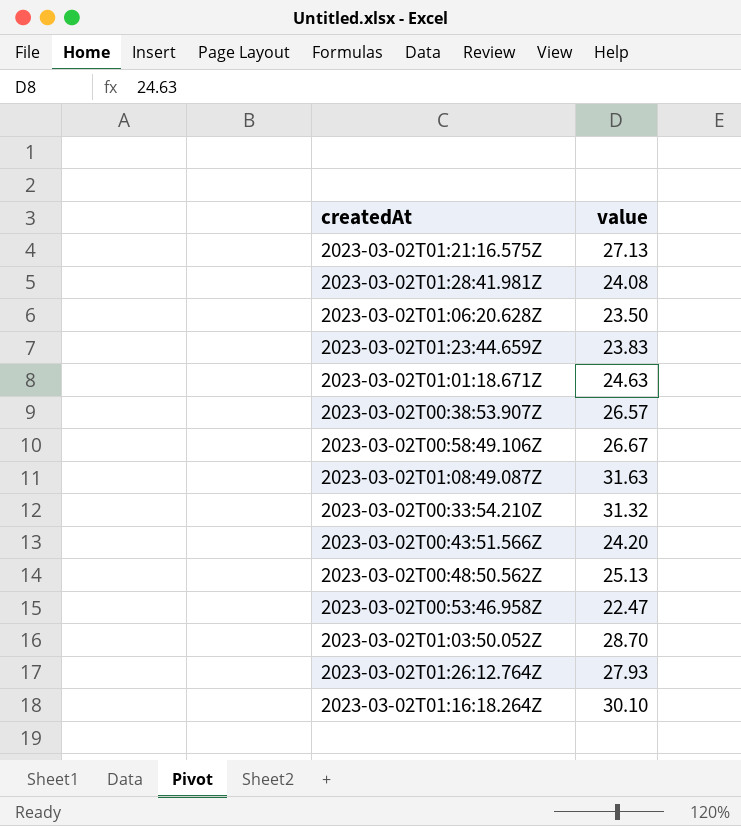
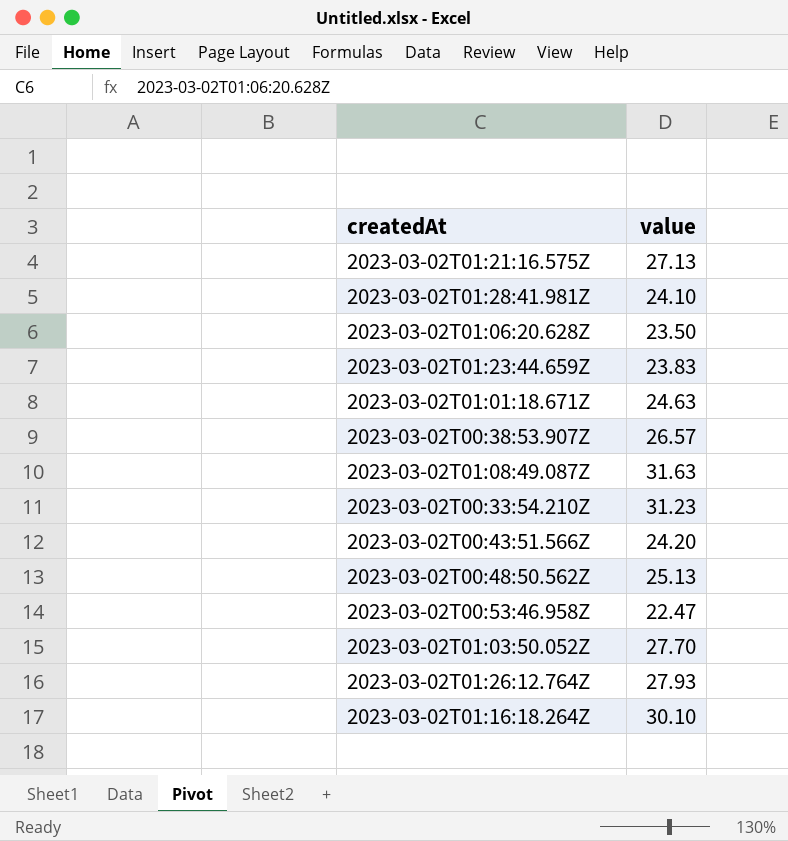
row 2023-03-02T00:58:49.106Z: 26.67 -> none
2023-03-02T01:28:41.981Z | value: 24.08 -> 24.10
2023-03-02T00:33:54.210Z | value: 31.32 -> 31.23
2023-03-02T01:03:50.052Z | value: 28.70 -> 27.70

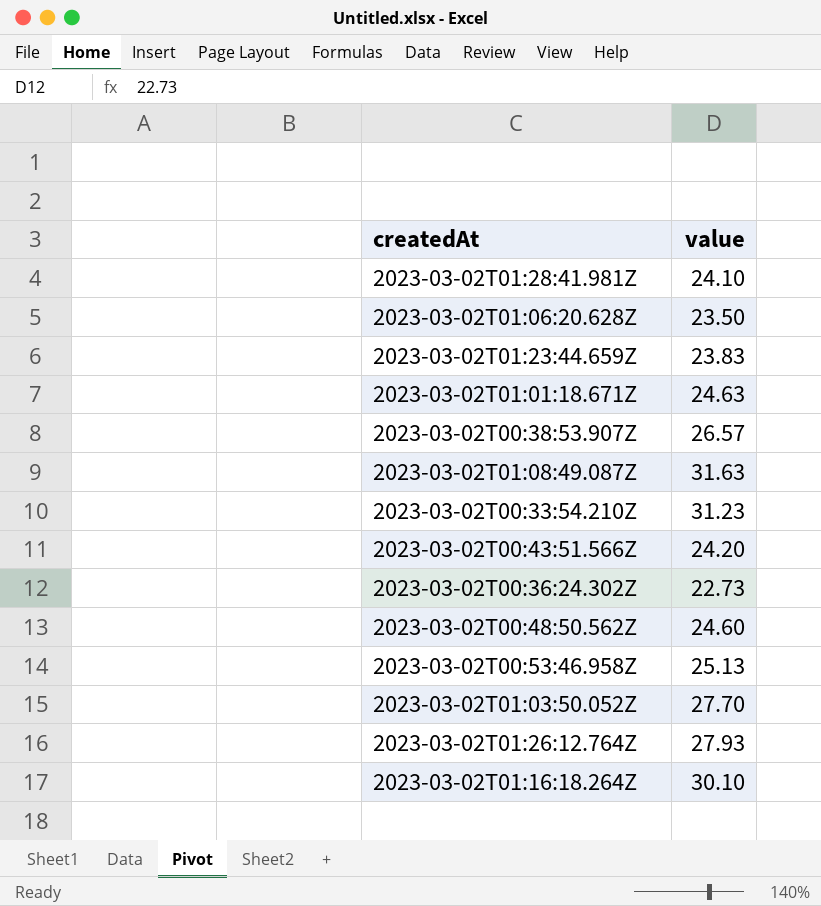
row 2023-03-02T01:21:16.575Z: 27.13 -> none
row 2023-03-02T00:36:24.302Z: none -> 22.73
2023-03-02T00:48:50.562Z | value: 25.13 -> 24.60
2023-03-02T00:53:46.958Z | value: 22.47 -> 25.13

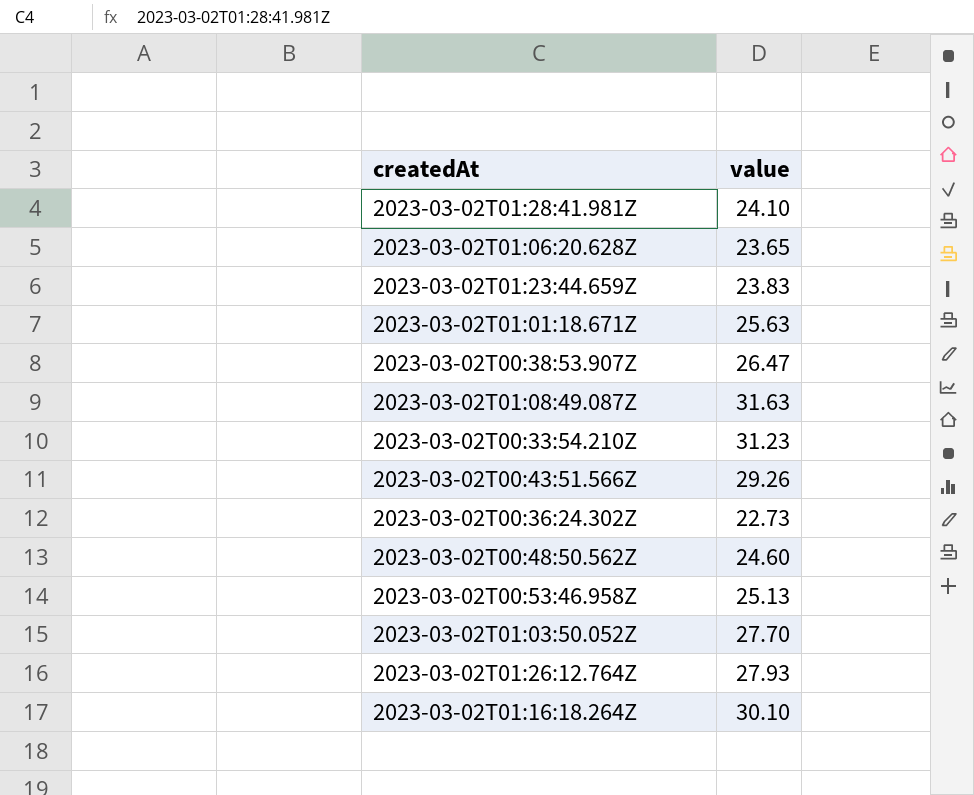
2023-03-02T01:06:20.628Z | value: 23.50 -> 23.65
2023-03-02T01:01:18.671Z | value: 24.63 -> 25.63
2023-03-02T00:38:53.907Z | value: 26.57 -> 26.47
2023-03-02T00:43:51.566Z | value: 24.20 -> 29.26

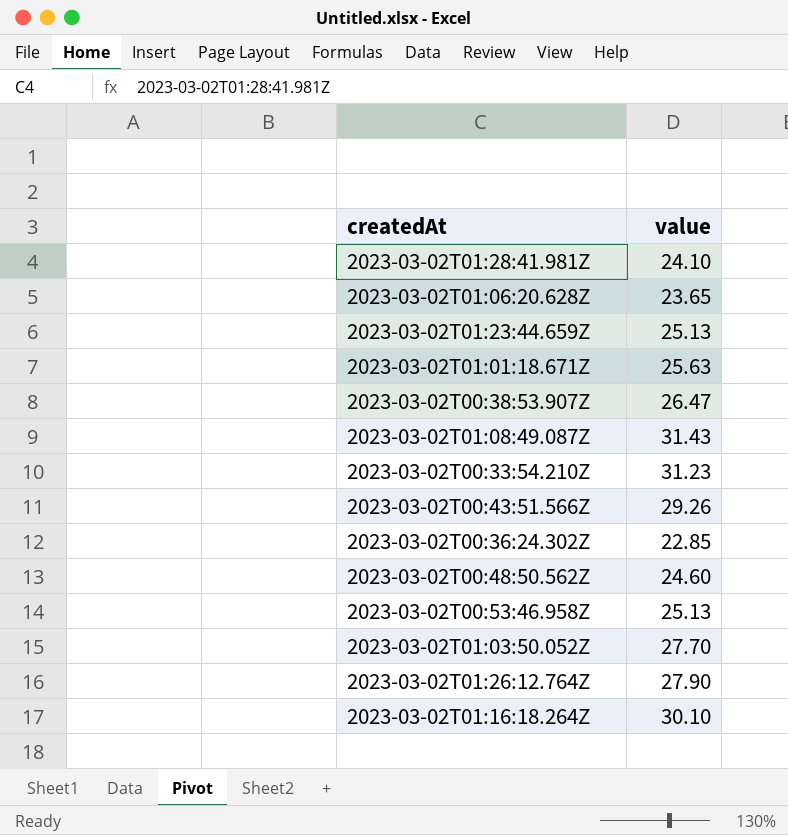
2023-03-02T01:23:44.659Z | value: 23.83 -> 25.13
2023-03-02T01:08:49.087Z | value: 31.63 -> 31.43
2023-03-02T00:36:24.302Z | value: 22.73 -> 22.85
2023-03-02T01:26:12.764Z | value: 27.93 -> 27.90

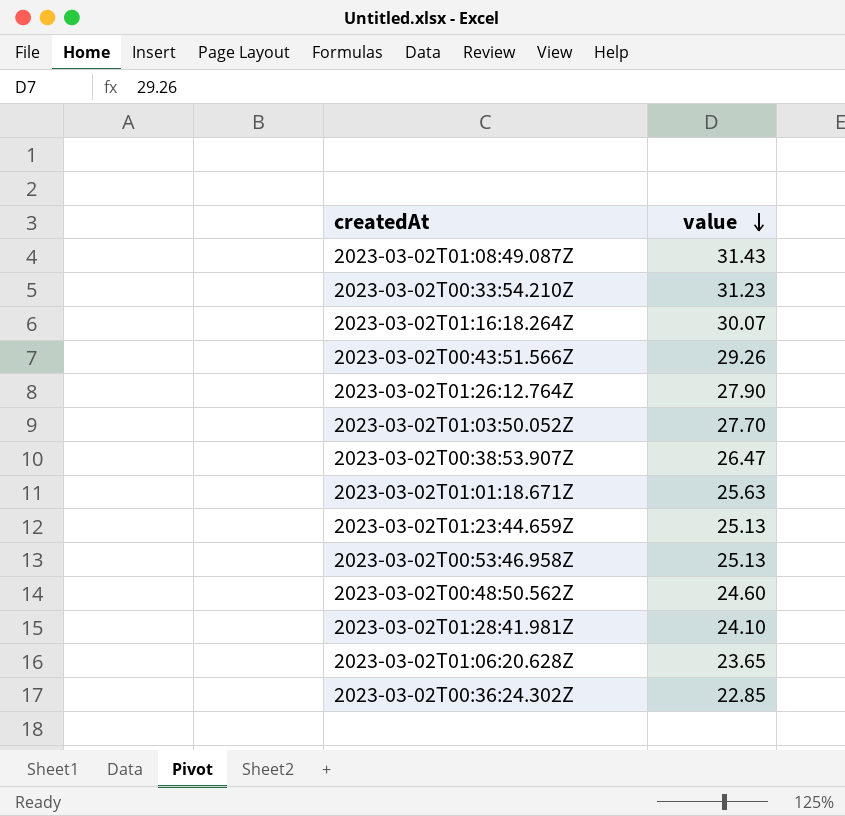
row order: none -> value descending
2023-03-02T01:16:18.264Z | value: 30.10 -> 30.07

